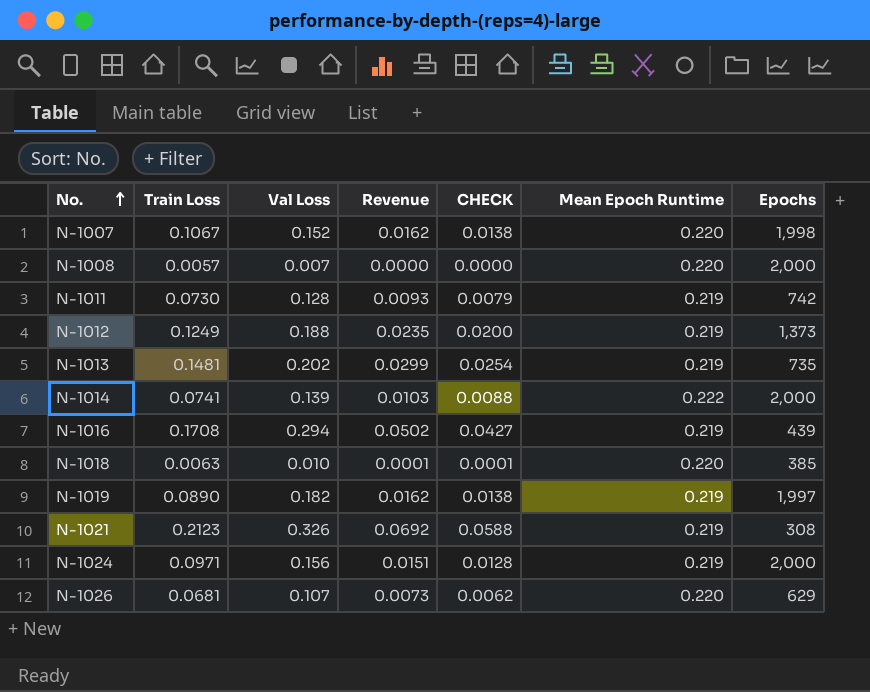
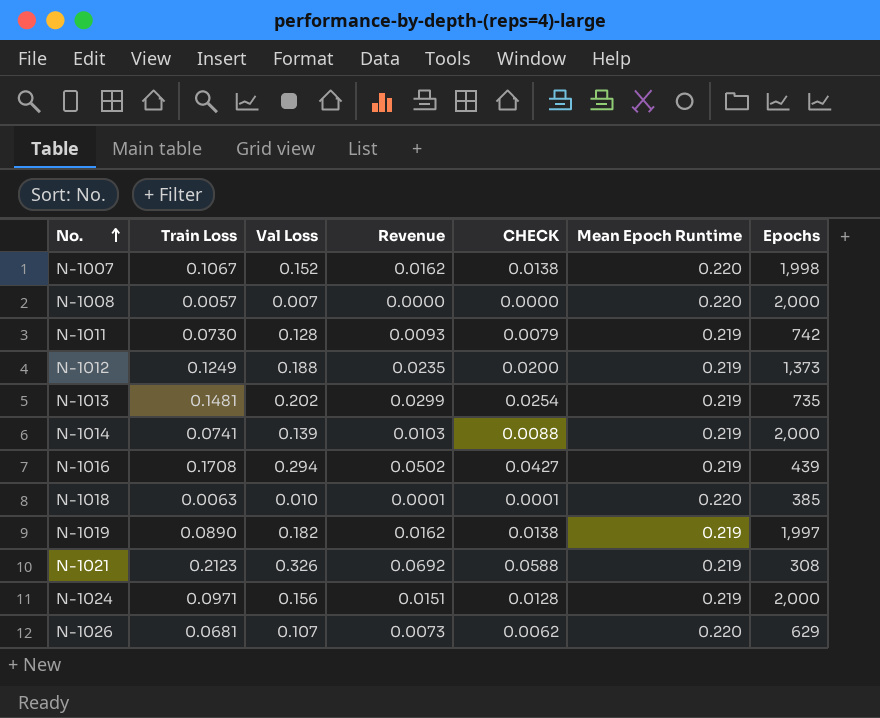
N-1014 | Mean Epoch Runtime: 0.222 -> 0.219

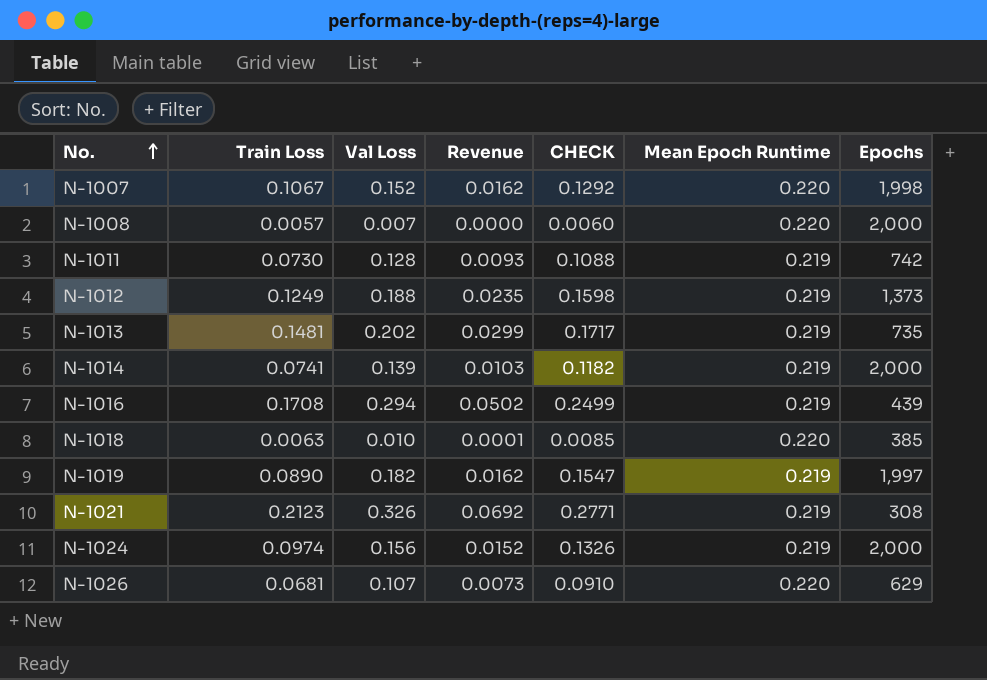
column CHECK | formula: [Revenue] * 0.85 -> [Val Loss] * 0.85
N-1024 | Train Loss: 0.0971 -> 0.0974
N-1024 | Revenue: 0.0151 -> 0.0152

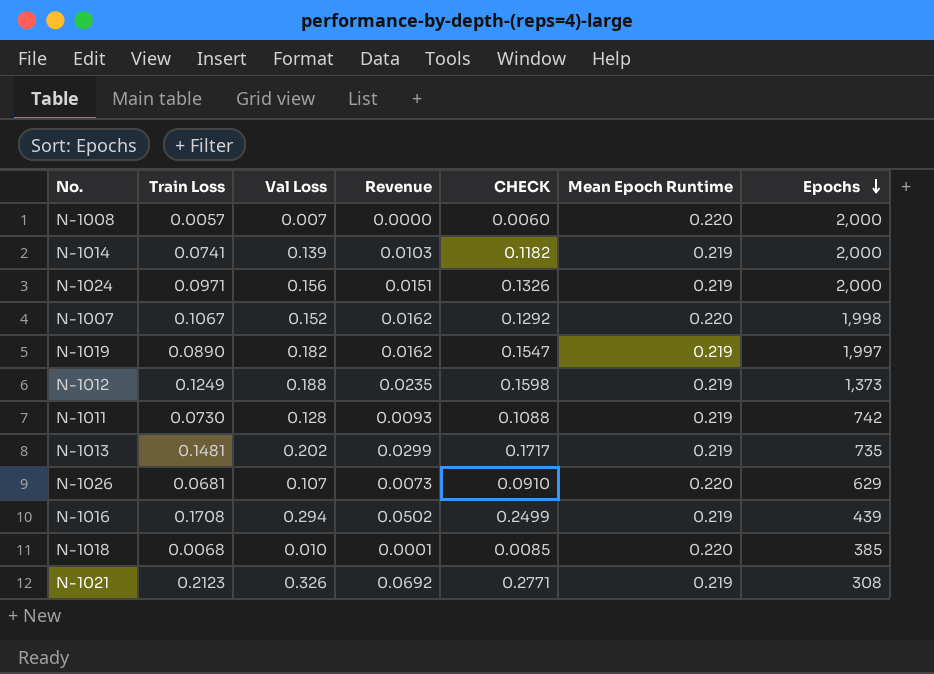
row order: No. ascending -> Epochs descending
N-1024 | Train Loss: 0.0974 -> 0.0971
N-1024 | Revenue: 0.0152 -> 0.0151
N-1018 | Train Loss: 0.0063 -> 0.0068

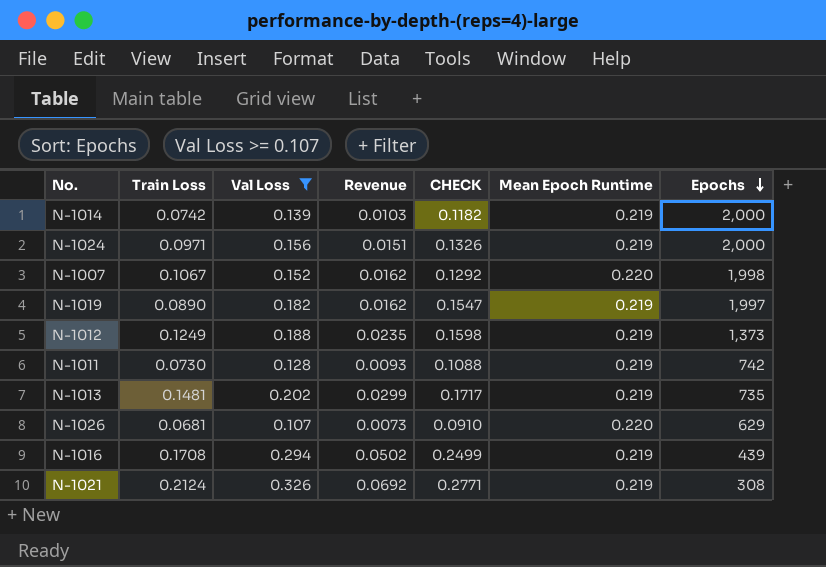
filter: none -> Val Loss >= 0.107
N-1014 | Train Loss: 0.0741 -> 0.0742
N-1021 | Train Loss: 0.2123 -> 0.2124

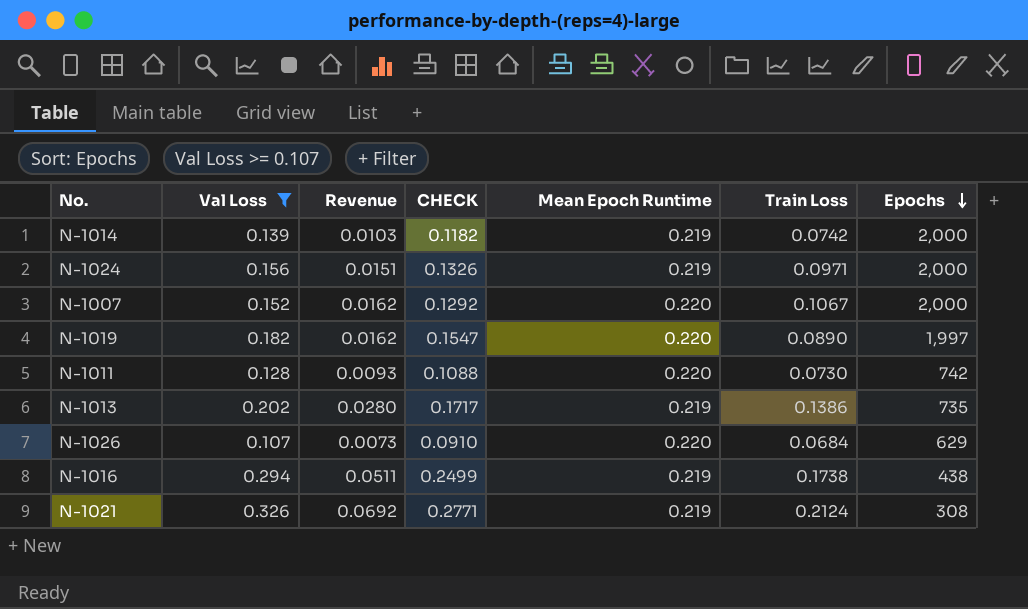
column Train Loss | position: 2 -> 6
row N-1012: 0.1249 | 0.188 | 0.0235 | 0.1598 | 0.219 | 1,373 -> none
N-1007 | Epochs: 1,998 -> 2,000
N-1019 | Mean Epoch Runtime: 0.219 -> 0.220
N-1011 | Mean Epoch Runtime: 0.219 -> 0.220
N-1013 | Revenue: 0.0299 -> 0.0280
N-1013 | Train Loss: 0.1481 -> 0.1386
N-1026 | Train Loss: 0.0681 -> 0.0684
N-1016 | Revenue: 0.0502 -> 0.0511
N-1016 | Train Loss: 0.1708 -> 0.1738
N-1016 | Epochs: 439 -> 438

